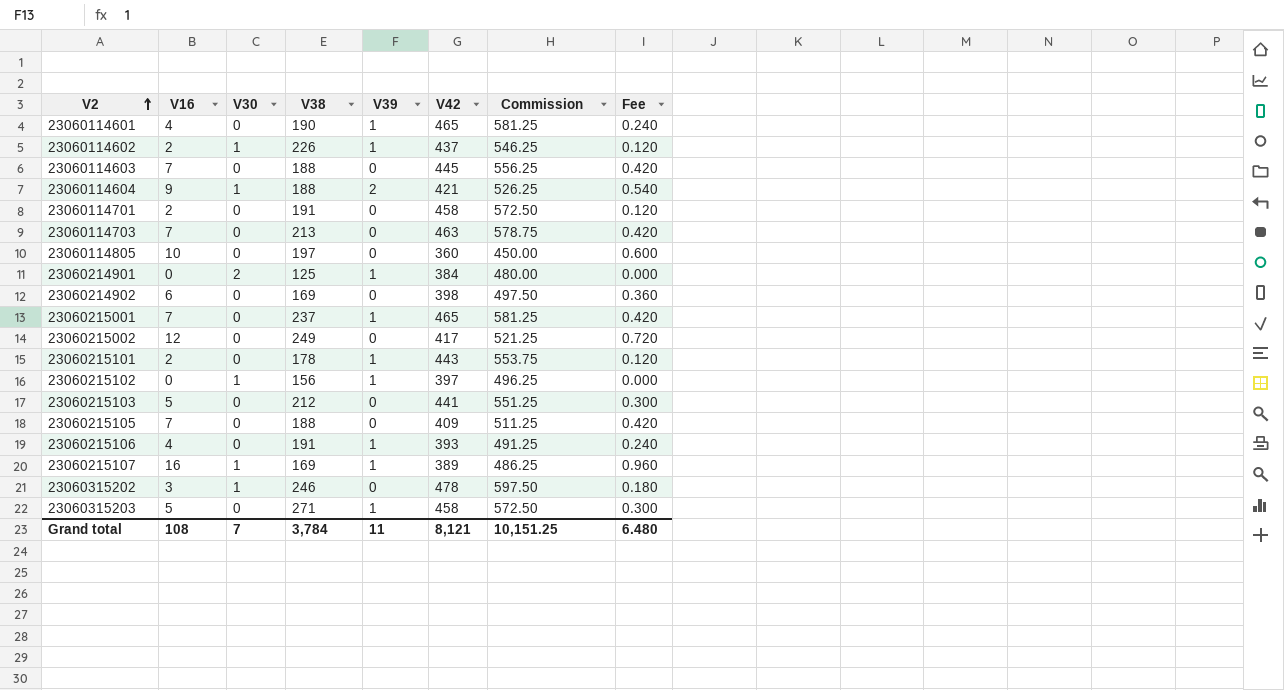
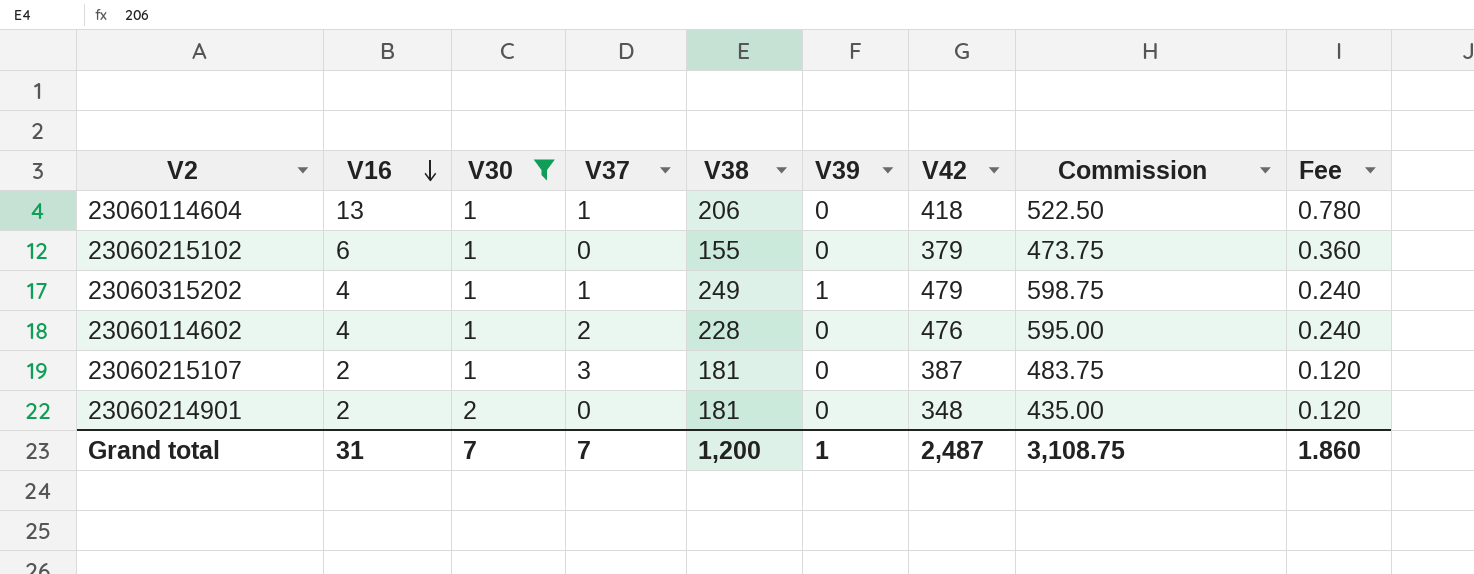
filter: none -> V30 != 0
row order: V2 ascending -> V16 descending
column V37 | position: none -> 4
23060114604 | V16: 9 -> 13
23060114604 | V38: 188 -> 206
23060114604 | V39: 2 -> 0
23060114604 | V42: 421 -> 418
23060114604 | Commission: 526.25 -> 522.50
23060114604 | Fee: 0.540 -> 0.780
23060215102 | V16: 0 -> 6
23060215102 | V38: 156 -> 155
23060215102 | V39: 1 -> 0
23060215102 | V42: 397 -> 379
23060215102 | Commission: 496.25 -> 473.75
23060215102 | Fee: 0.000 -> 0.360
23060315202 | V16: 3 -> 4
23060315202 | V38: 246 -> 249
23060315202 | V39: 0 -> 1
23060315202 | V42: 478 -> 479
23060315202 | Commission: 597.50 -> 598.75
23060315202 | Fee: 0.180 -> 0.240
23060114602 | V16: 2 -> 4
23060114602 | V38: 226 -> 228
23060114602 | V39: 1 -> 0
23060114602 | V42: 437 -> 476
23060114602 | Commission: 546.25 -> 595.00
23060114602 | Fee: 0.120 -> 0.240
23060215107 | V16: 16 -> 2
23060215107 | V38: 169 -> 181
23060215107 | V39: 1 -> 0
23060215107 | V42: 389 -> 387
23060215107 | Commission: 486.25 -> 483.75
23060215107 | Fee: 0.960 -> 0.120
23060214901 | V16: 0 -> 2
23060214901 | V38: 125 -> 181
23060214901 | V39: 1 -> 0
23060214901 | V42: 384 -> 348
23060214901 | Commission: 480.00 -> 435.00
23060214901 | Fee: 0.000 -> 0.120
Grand total | V16: 108 -> 31
Grand total | V38: 3,784 -> 1,200
Grand total | V39: 11 -> 1
Grand total | V42: 8,121 -> 2,487
Grand total | Commission: 10,151.25 -> 3,108.75
Grand total | Fee: 6.480 -> 1.860

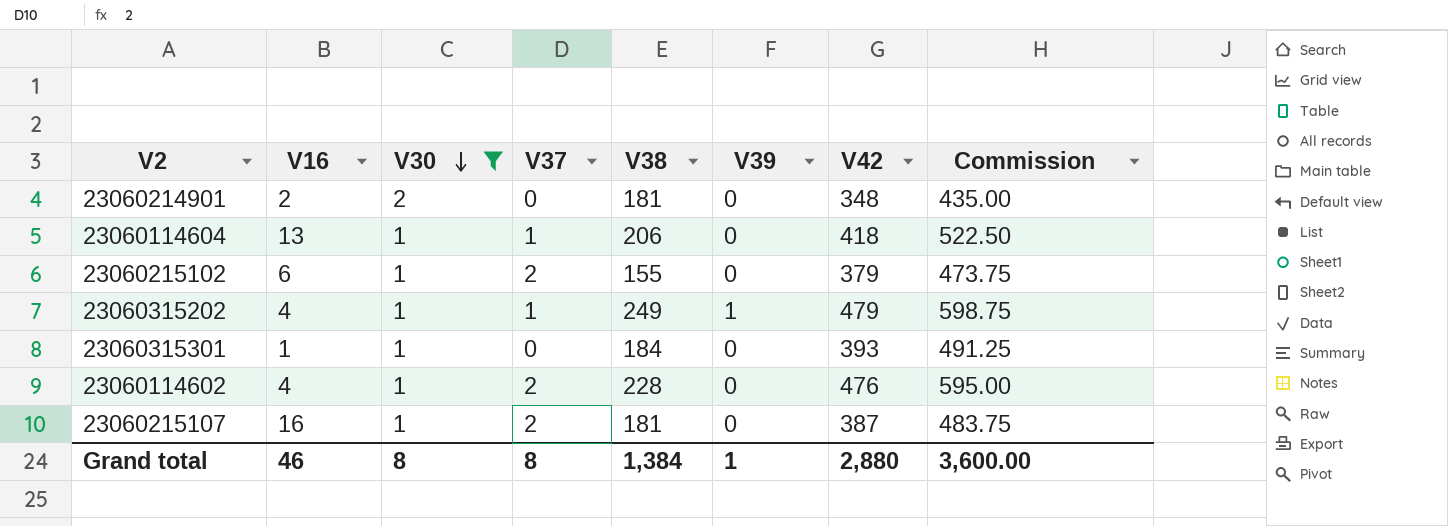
row order: V16 descending -> V30 descending
column Fee | formula: [V16] * 0.06 -> none
23060215102 | V37: 0 -> 2
row 23060315301: none -> 1 | 1 | 0 | 184 | 0 | 393 | 491.25
23060215107 | V16: 2 -> 16
23060215107 | V37: 3 -> 2
Grand total | V16: 31 -> 46
Grand total | V30: 7 -> 8
Grand total | V37: 7 -> 8
Grand total | V38: 1,200 -> 1,384
Grand total | V42: 2,487 -> 2,880
Grand total | Commission: 3,108.75 -> 3,600.00

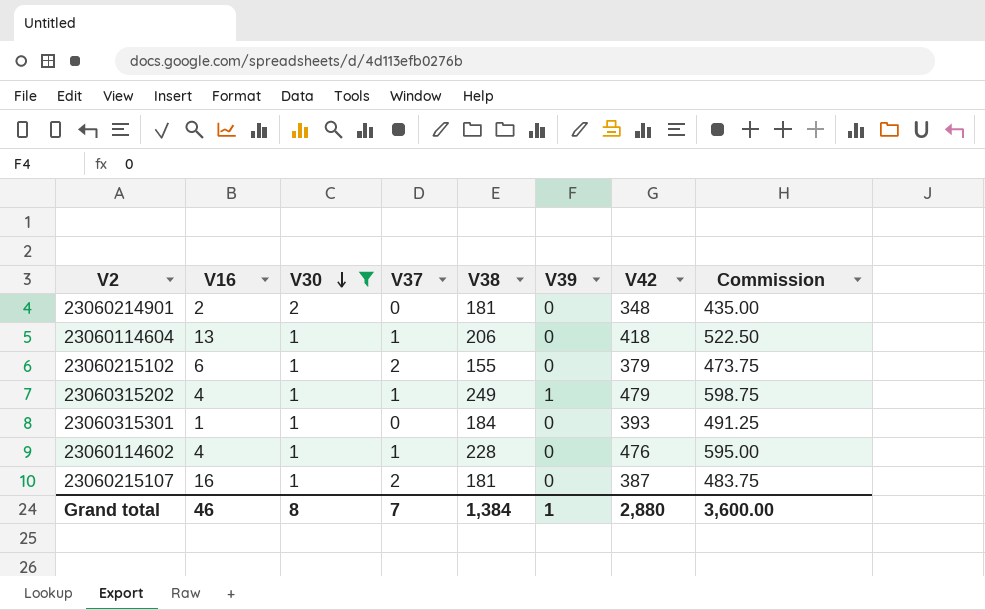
23060114602 | V37: 2 -> 1
Grand total | V37: 8 -> 7

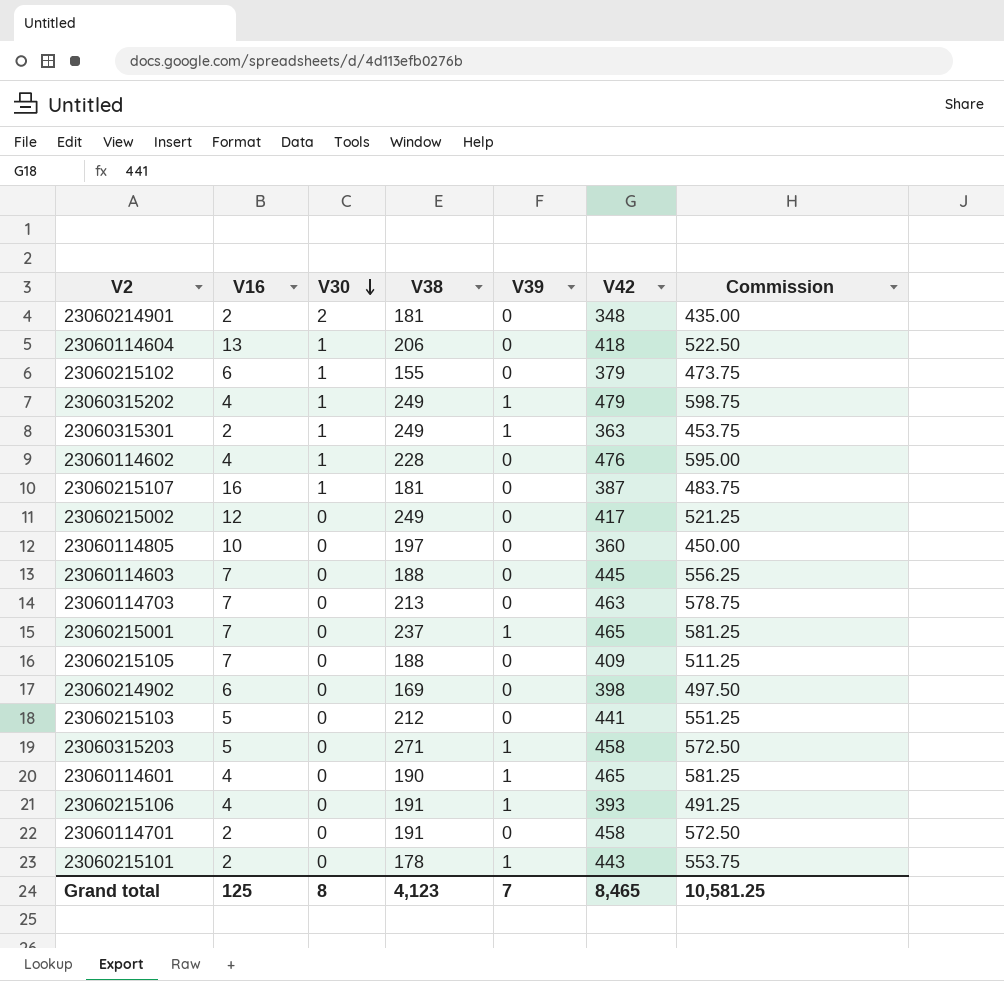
filter: V30 != 0 -> none
column V37 | position: 4 -> none
23060315301 | V16: 1 -> 2
23060315301 | V38: 184 -> 249
23060315301 | V39: 0 -> 1
23060315301 | V42: 393 -> 363
23060315301 | Commission: 491.25 -> 453.75
Grand total | V16: 46 -> 125
Grand total | V38: 1,384 -> 4,123
Grand total | V39: 1 -> 7
Grand total | V42: 2,880 -> 8,465
Grand total | Commission: 3,600.00 -> 10,581.25

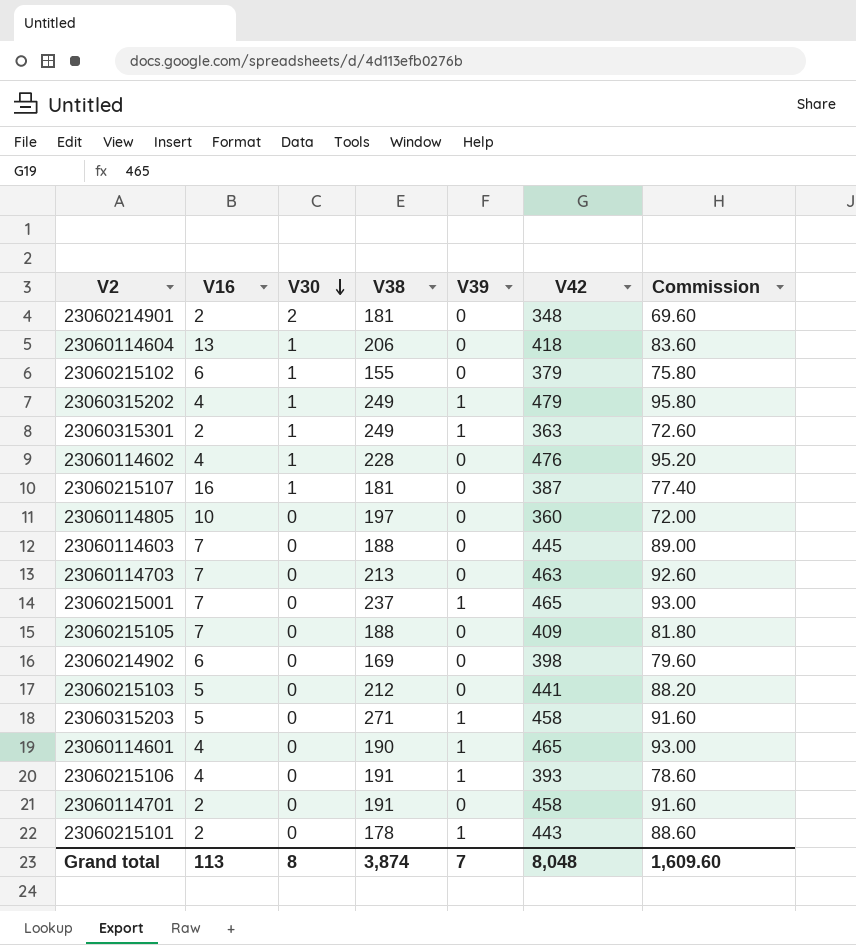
column Commission | formula: [V42] * 1.25 -> [V42] * 0.2
row 23060215002: 12 | 0 | 249 | 0 | 417 | 521.25 -> none
Grand total | V16: 125 -> 113
Grand total | V38: 4,123 -> 3,874
Grand total | V42: 8,465 -> 8,048
Grand total | Commission: 10,581.25 -> 1,609.60

